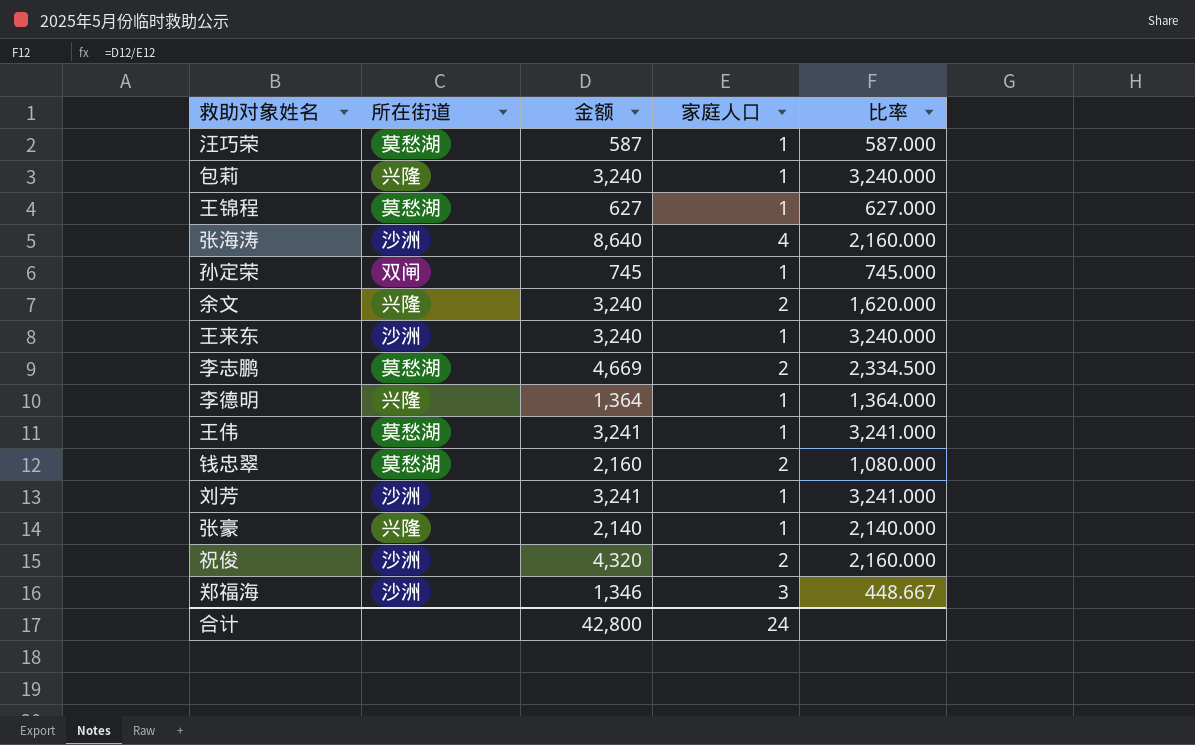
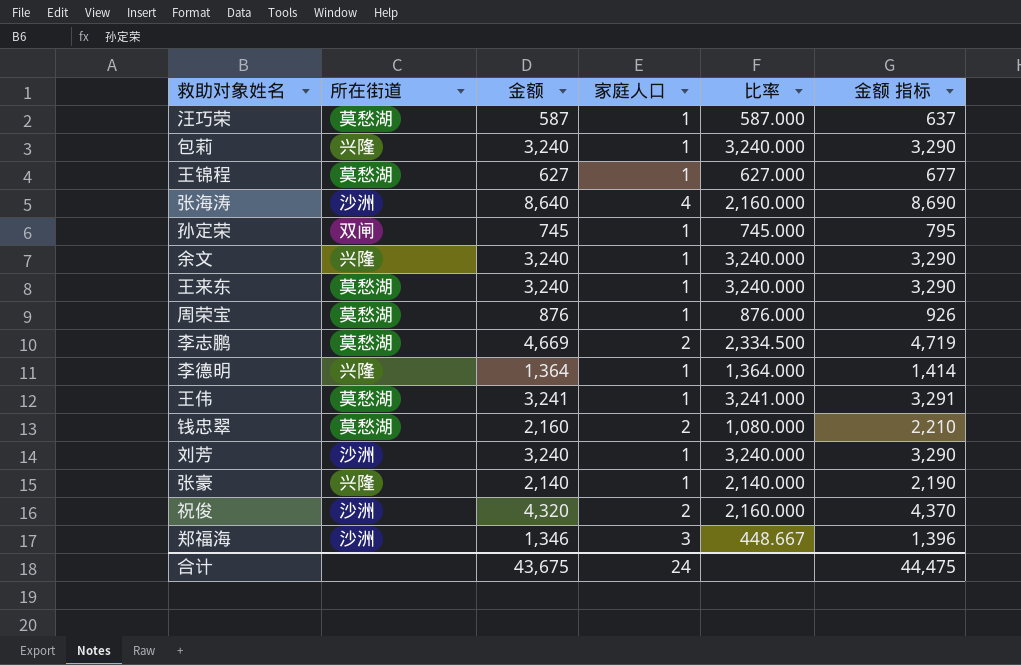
column 金额 指标 | formula: none -> [金额] + 50
余文 | 家庭人口: 2 -> 1
余文 | 比率: 1,620.000 -> 3,240.000
王来东 | 所在街道: 沙洲 -> 莫愁湖
row 周荣宝: none -> 莫愁湖 | 876 | 1 | 876.000 | 926
刘芳 | 金额: 3,241 -> 3,240
刘芳 | 比率: 3,241.000 -> 3,240.000
合计 | 金额: 42,800 -> 43,675

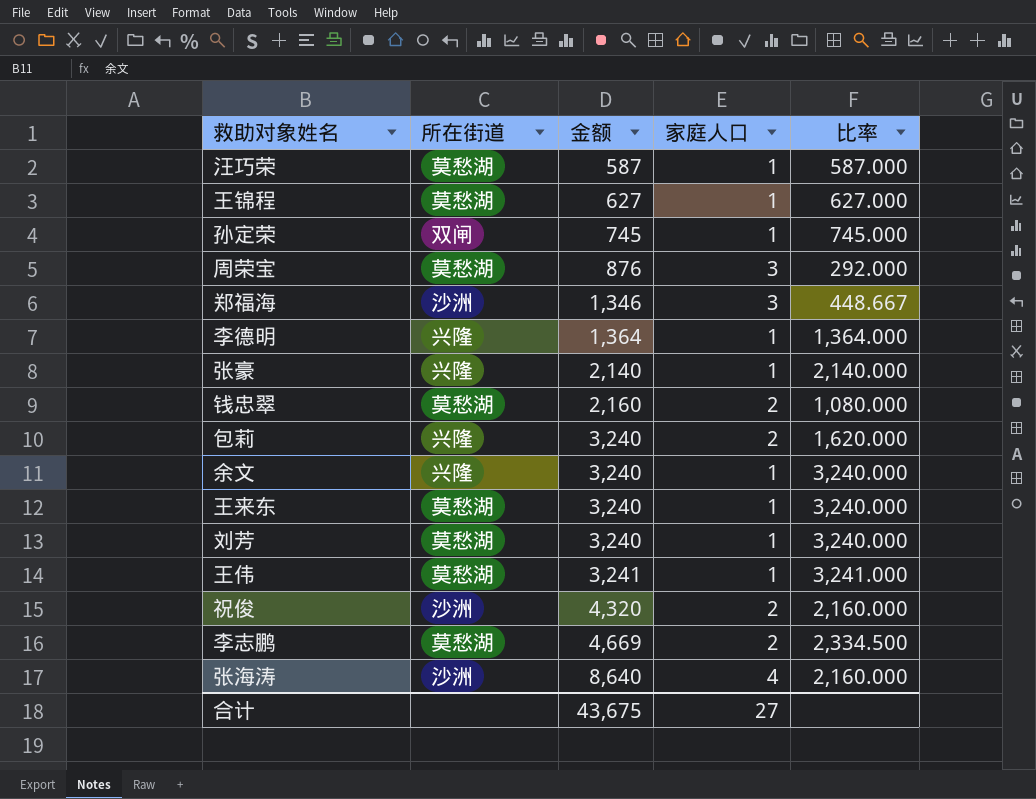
row order: none -> 金额 ascending
column 金额 指标 | formula: [金额] + 50 -> none
周荣宝 | 家庭人口: 1 -> 3
周荣宝 | 比率: 876.000 -> 292.000
包莉 | 家庭人口: 1 -> 2
包莉 | 比率: 3,240.000 -> 1,620.000
刘芳 | 所在街道: 沙洲 -> 莫愁湖
合计 | 家庭人口: 24 -> 27

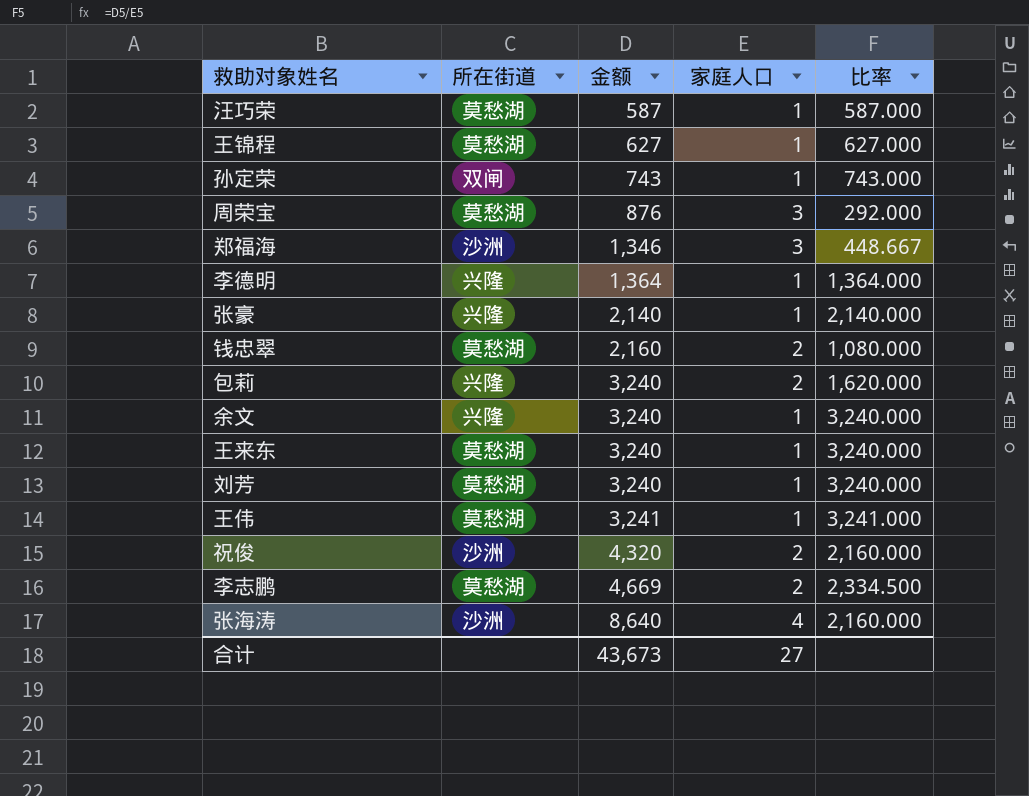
孙定荣 | 金额: 745 -> 743
孙定荣 | 比率: 745.000 -> 743.000
合计 | 金额: 43,675 -> 43,673

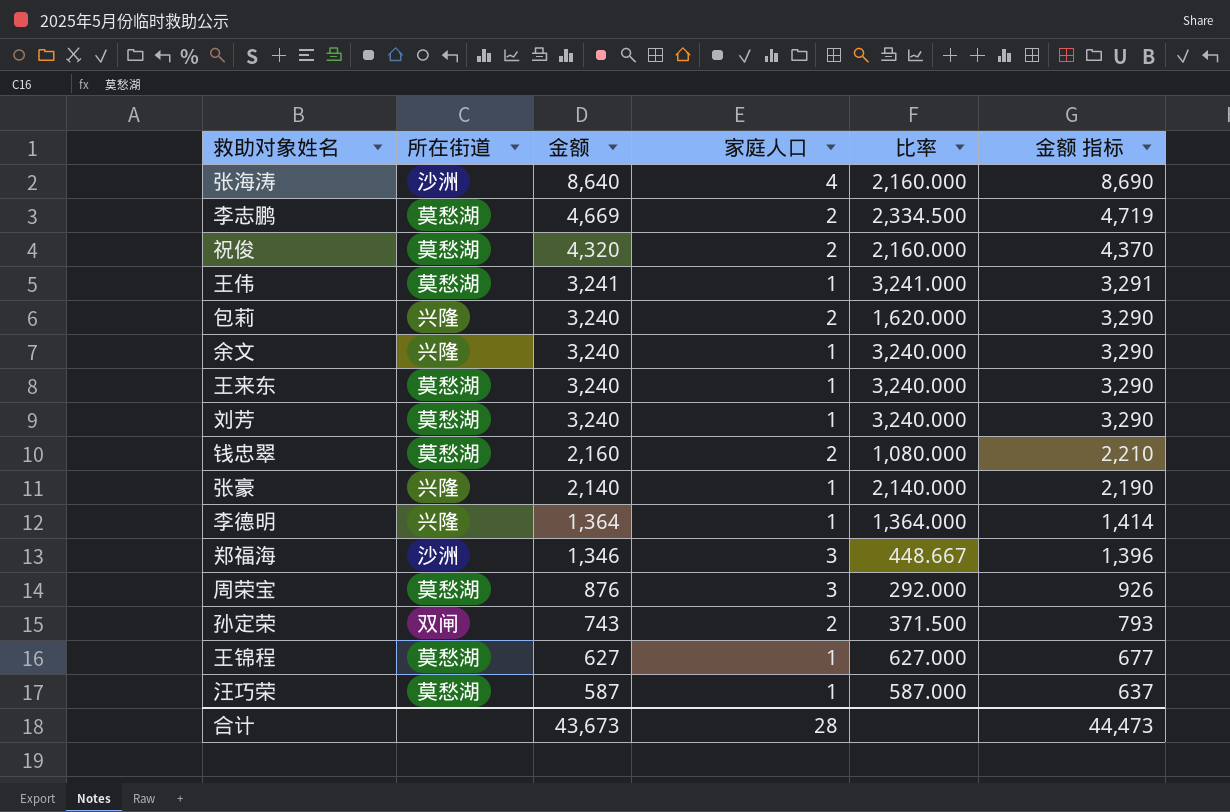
row order: 金额 ascending -> 金额 descending
column 金额 指标 | formula: none -> [金额] + 50
祝俊 | 所在街道: 沙洲 -> 莫愁湖
孙定荣 | 家庭人口: 1 -> 2
孙定荣 | 比率: 743.000 -> 371.500
合计 | 家庭人口: 27 -> 28

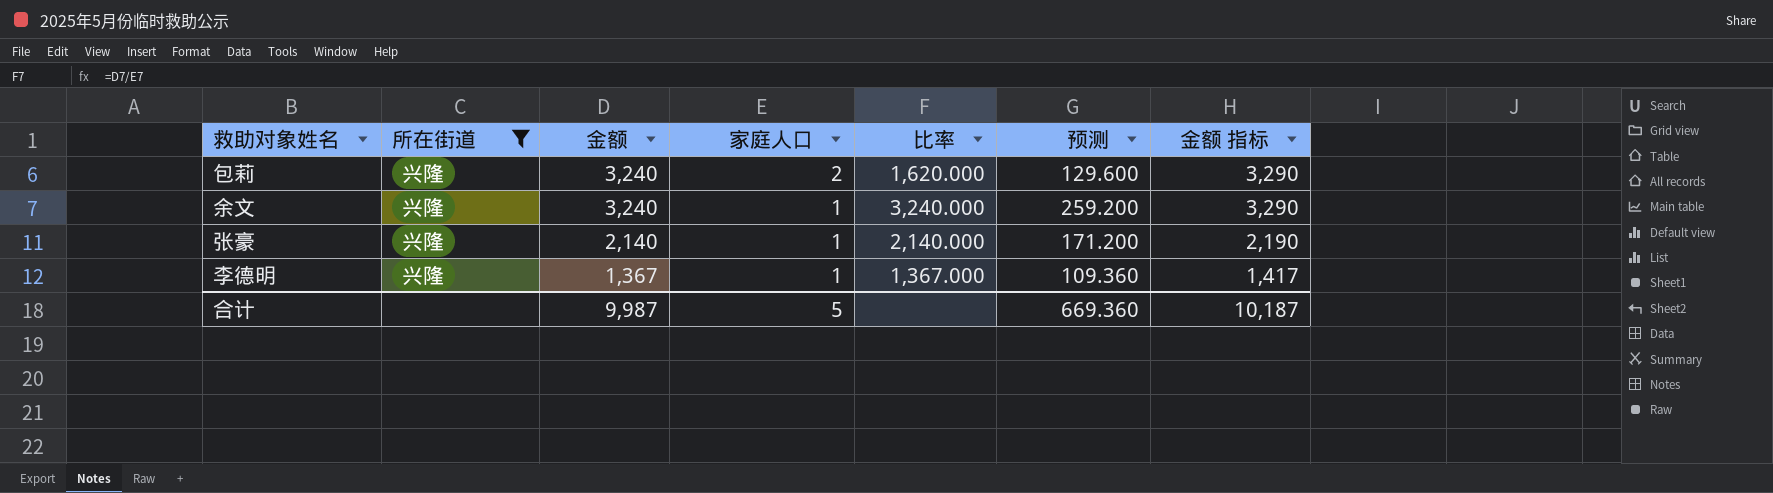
filter: none -> 所在街道 = 兴隆
column 预测 | formula: none -> [比率] * 0.08
李德明 | 金额: 1,364 -> 1,367
李德明 | 比率: 1,364.000 -> 1,367.000
李德明 | 金额 指标: 1,414 -> 1,417
合计 | 金额: 43,673 -> 9,987
合计 | 家庭人口: 28 -> 5
合计 | 金额 指标: 44,473 -> 10,187

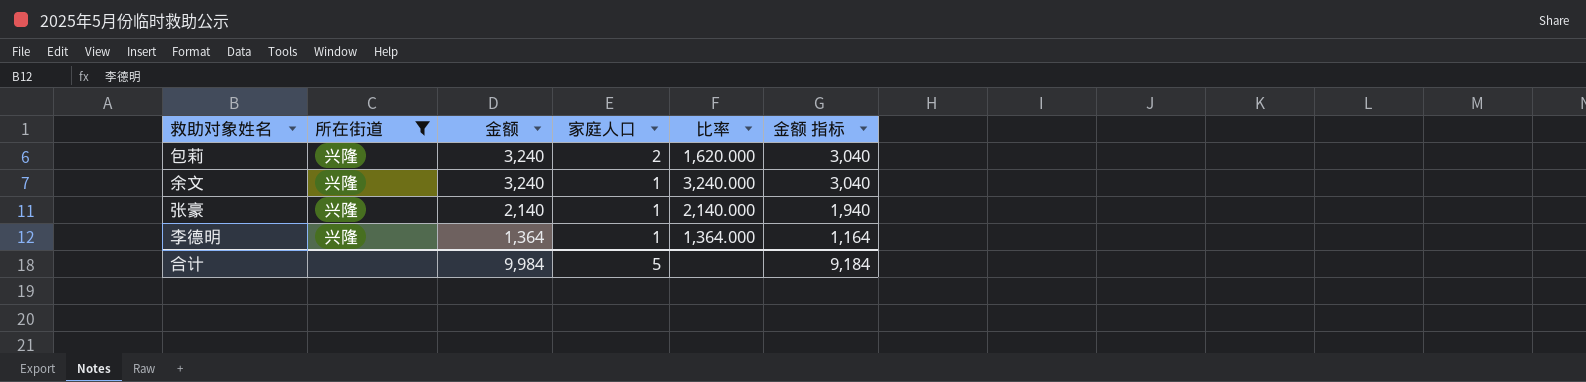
column 预测 | formula: [比率] * 0.08 -> none
column 金额 指标 | formula: [金额] + 50 -> [金额] - 200
李德明 | 金额: 1,367 -> 1,364
李德明 | 比率: 1,367.000 -> 1,364.000
合计 | 金额: 9,987 -> 9,984
合计 | 金额 指标: 10,187 -> 9,184

